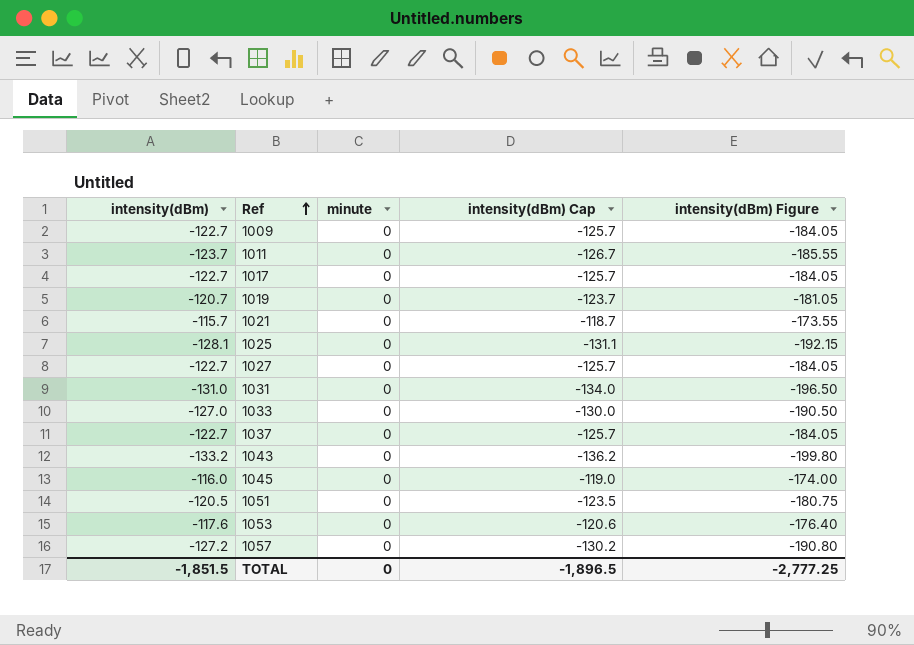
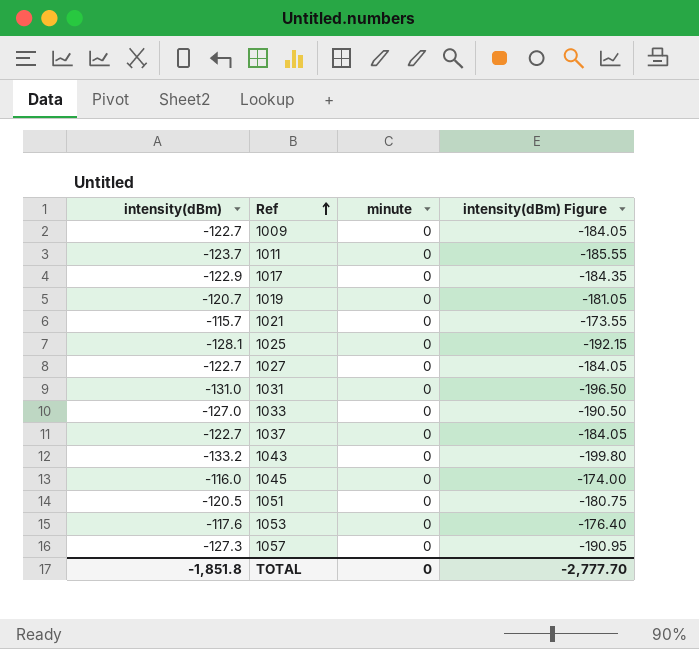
column intensity(dBm) Cap | formula: [intensity(dBm)] - 3 -> none
1017 | intensity(dBm): -122.7 -> -122.9
1017 | intensity(dBm) Figure: -184.05 -> -184.35
1057 | intensity(dBm): -127.2 -> -127.3
1057 | intensity(dBm) Figure: -190.80 -> -190.95
TOTAL | intensity(dBm): -1,851.5 -> -1,851.8
TOTAL | intensity(dBm) Figure: -2,777.25 -> -2,777.70

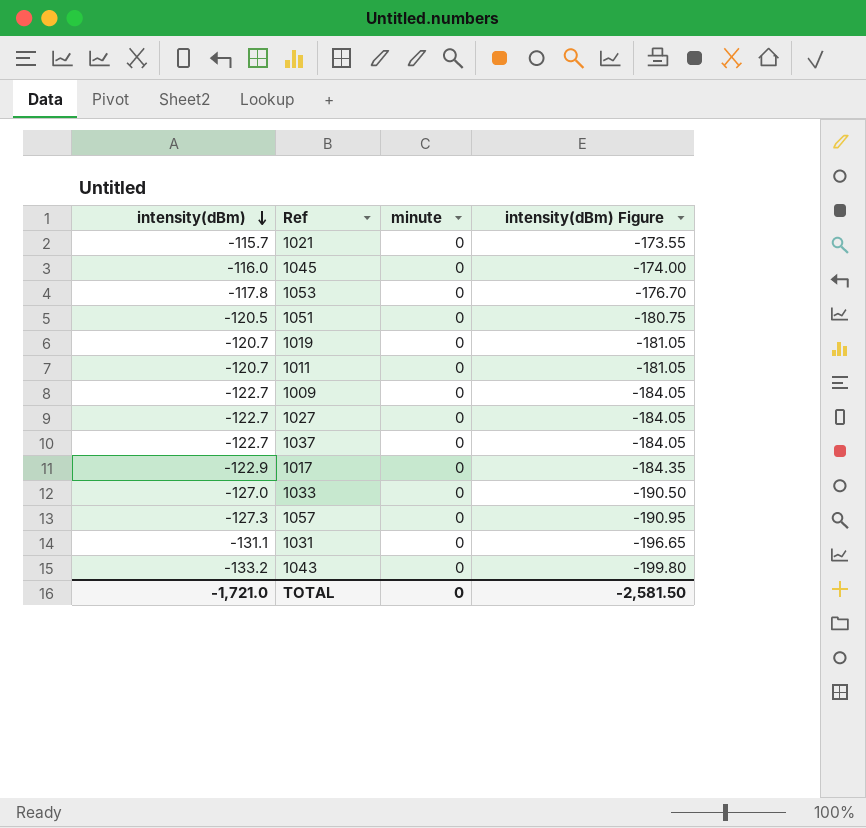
row order: Ref ascending -> intensity(dBm) descending
row 1025: -128.1 | 0 | -192.15 -> none
1053 | intensity(dBm): -117.6 -> -117.8
1053 | intensity(dBm) Figure: -176.40 -> -176.70
1011 | intensity(dBm): -123.7 -> -120.7
1011 | intensity(dBm) Figure: -185.55 -> -181.05
1031 | intensity(dBm): -131.0 -> -131.1
1031 | intensity(dBm) Figure: -196.50 -> -196.65
TOTAL | intensity(dBm): -1,851.8 -> -1,721.0
TOTAL | intensity(dBm) Figure: -2,777.70 -> -2,581.50

